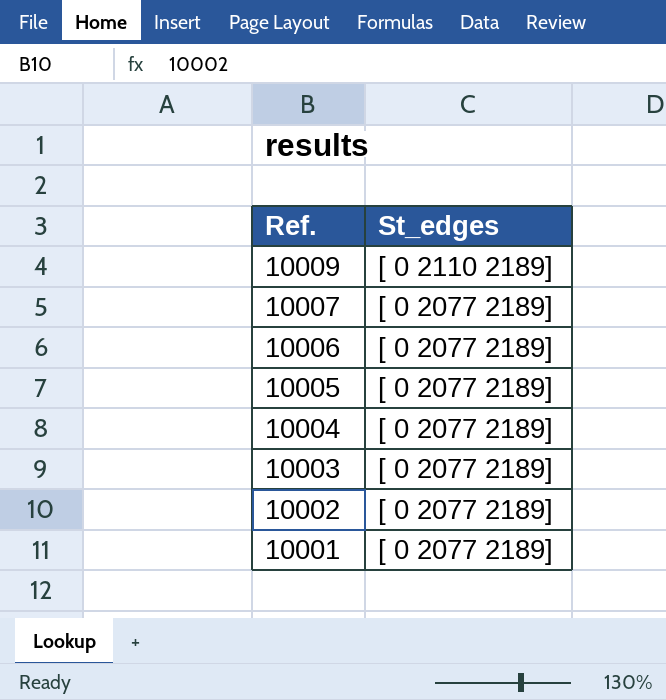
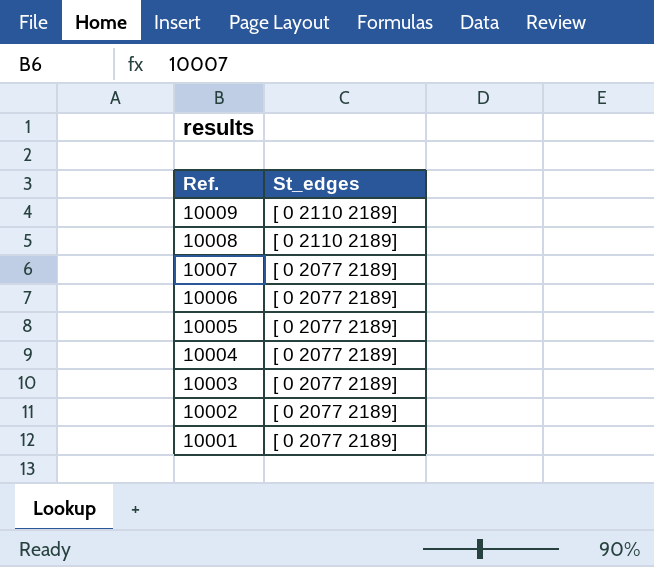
row 10008: none -> [ 0 2110 2189]

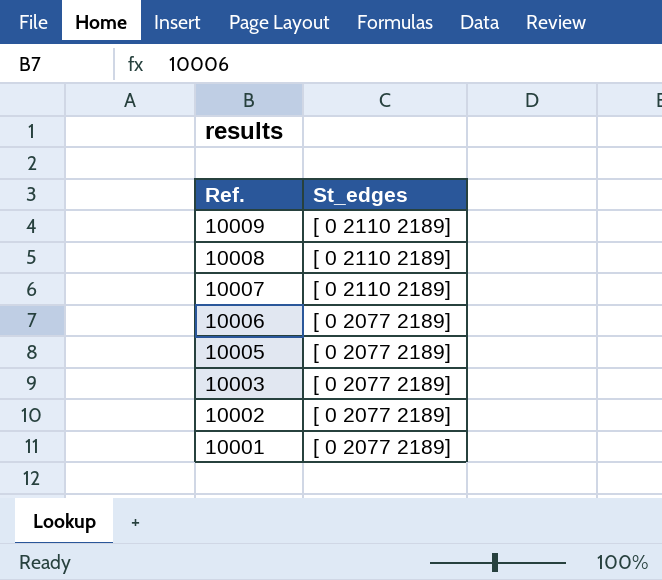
row 10004: [ 0 2077 2189] -> none
10007 | St_edges: [ 0 2077 2189] -> [ 0 2110 2189]

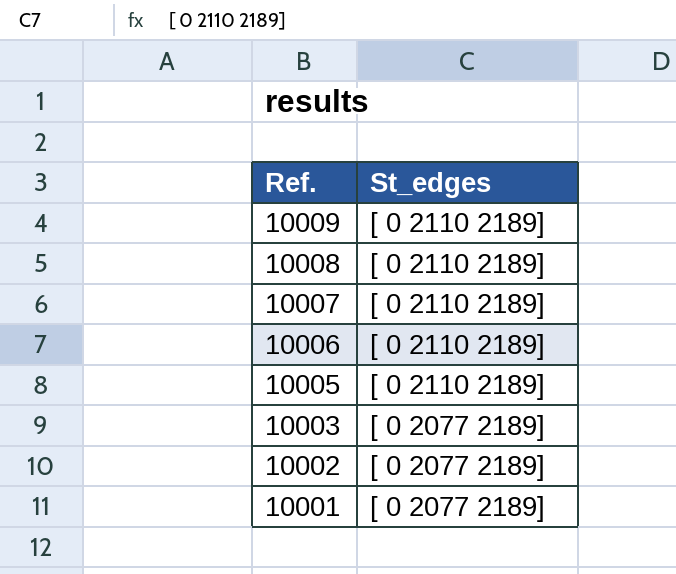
10006 | St_edges: [ 0 2077 2189] -> [ 0 2110 2189]
10005 | St_edges: [ 0 2077 2189] -> [ 0 2110 2189]

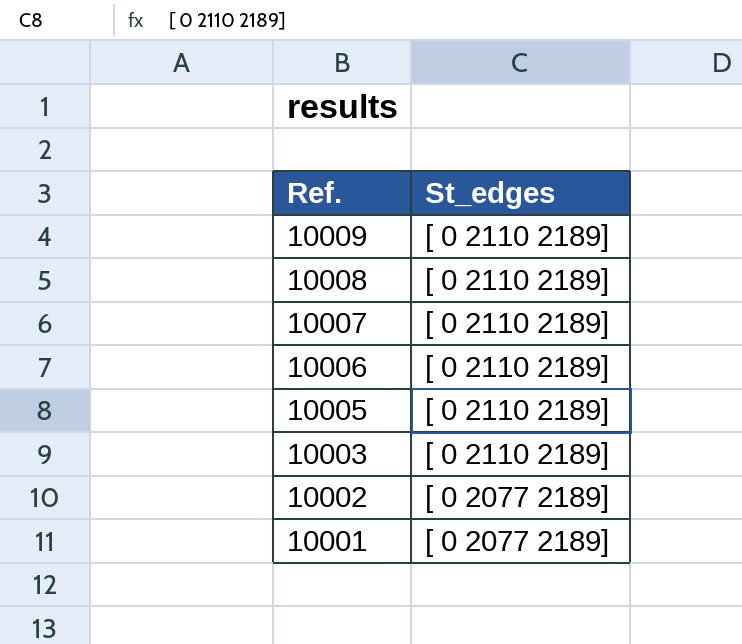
10003 | St_edges: [ 0 2077 2189] -> [ 0 2110 2189]

